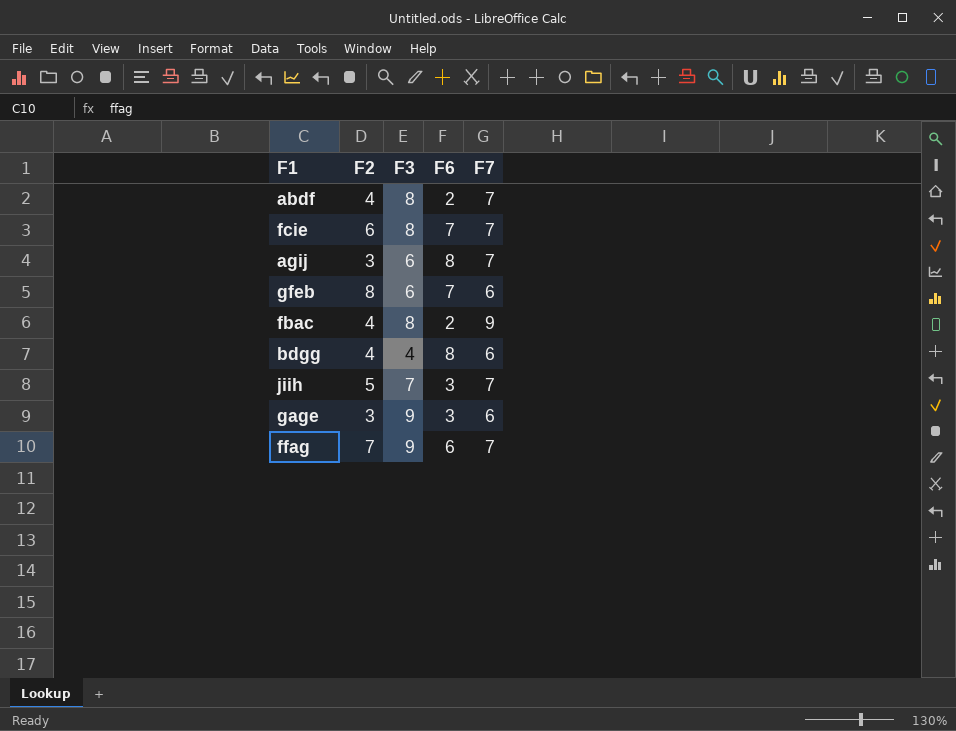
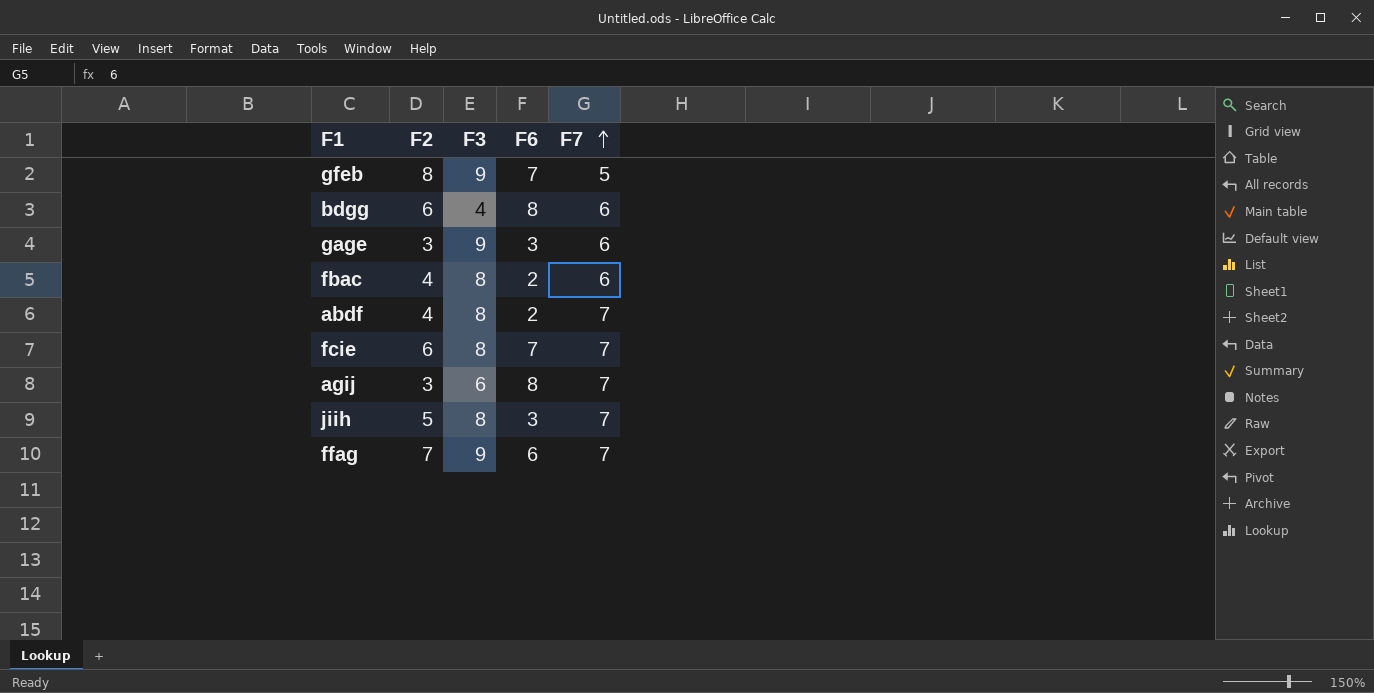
row order: none -> F7 ascending
gfeb | F3: 6 -> 9
gfeb | F7: 6 -> 5
bdgg | F2: 4 -> 6
fbac | F7: 9 -> 6
jiih | F3: 7 -> 8

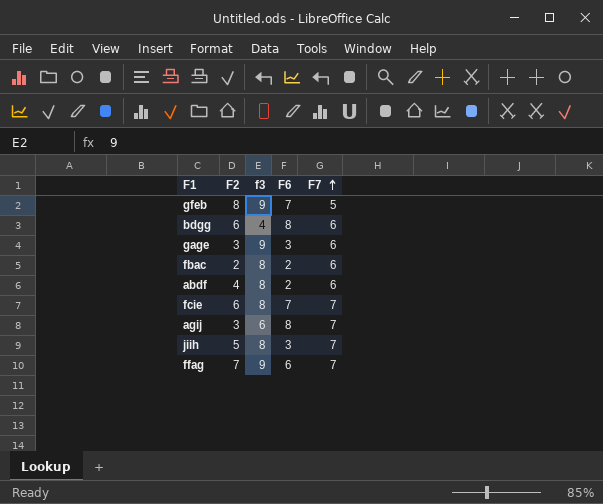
column name: F3 -> f3
fbac | F2: 4 -> 2
abdf | F7: 7 -> 6

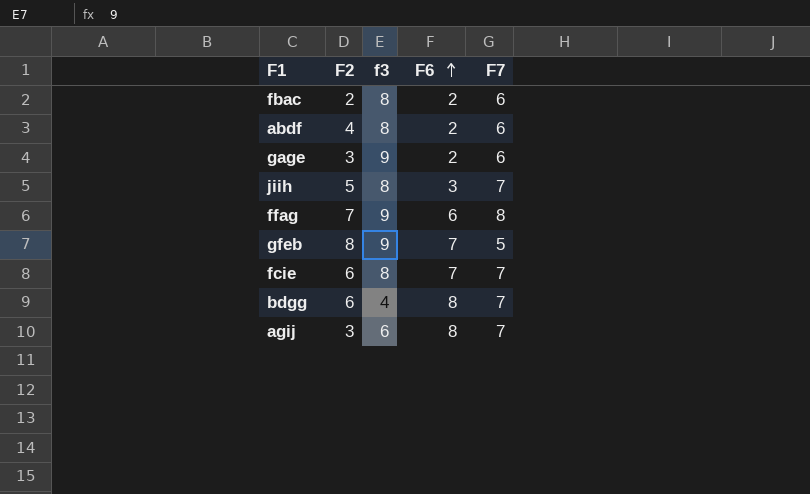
row order: F7 ascending -> F6 ascending
gage | F6: 3 -> 2
ffag | F7: 7 -> 8
bdgg | F7: 6 -> 7

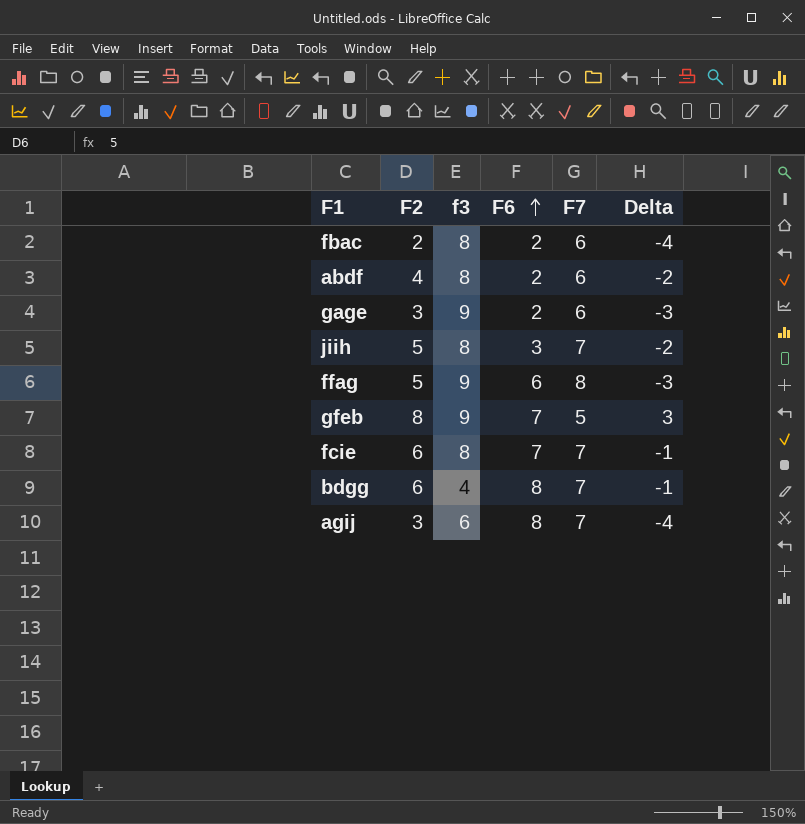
column Delta | formula: none -> [F2] - [F7]
ffag | F2: 7 -> 5

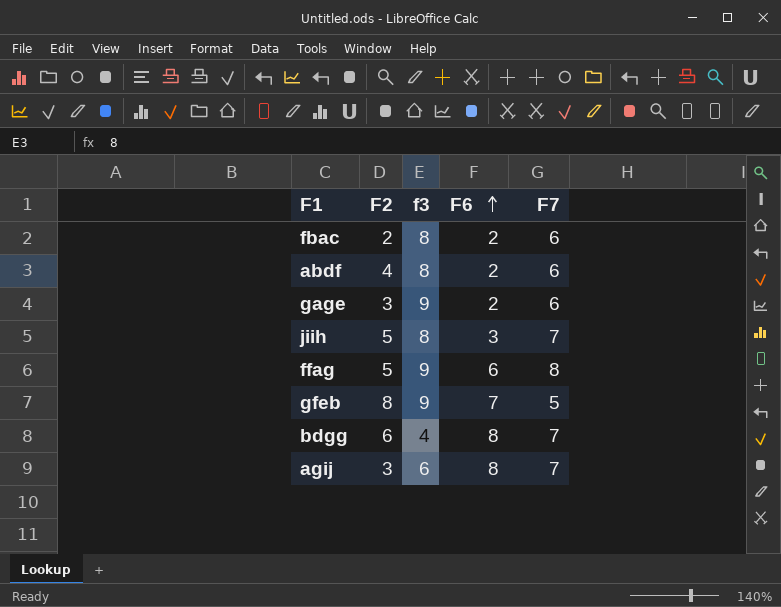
column Delta | formula: [F2] - [F7] -> none
row fcie: 6 | 8 | 7 | 7 | -1 -> none

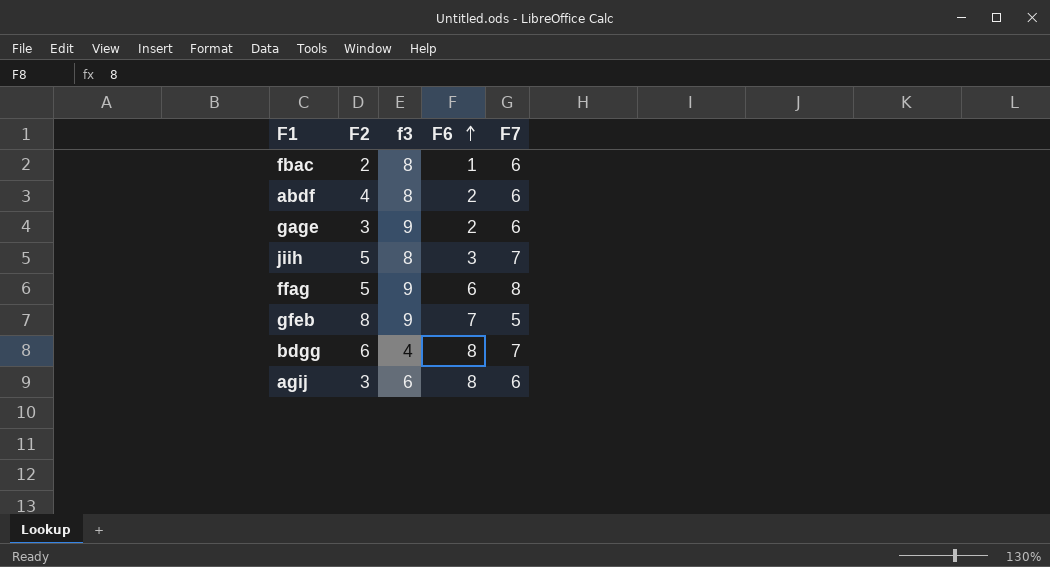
fbac | F6: 2 -> 1
agij | F7: 7 -> 6

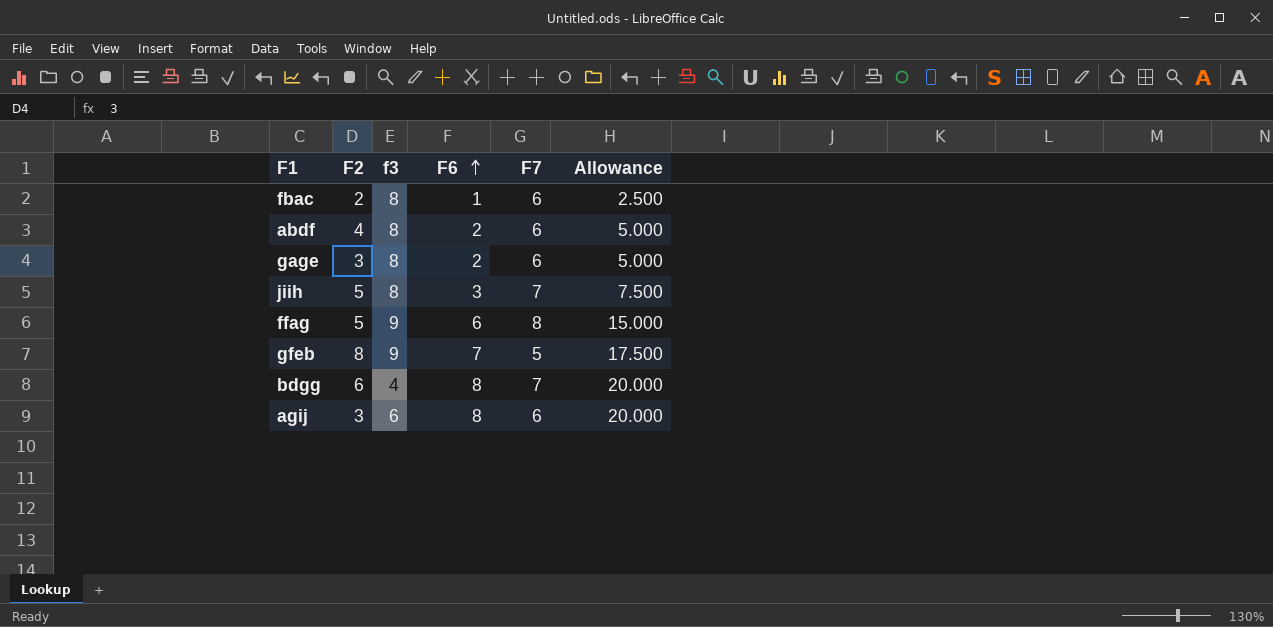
column Allowance | formula: none -> [F6] * 2.5
gage | f3: 9 -> 8

